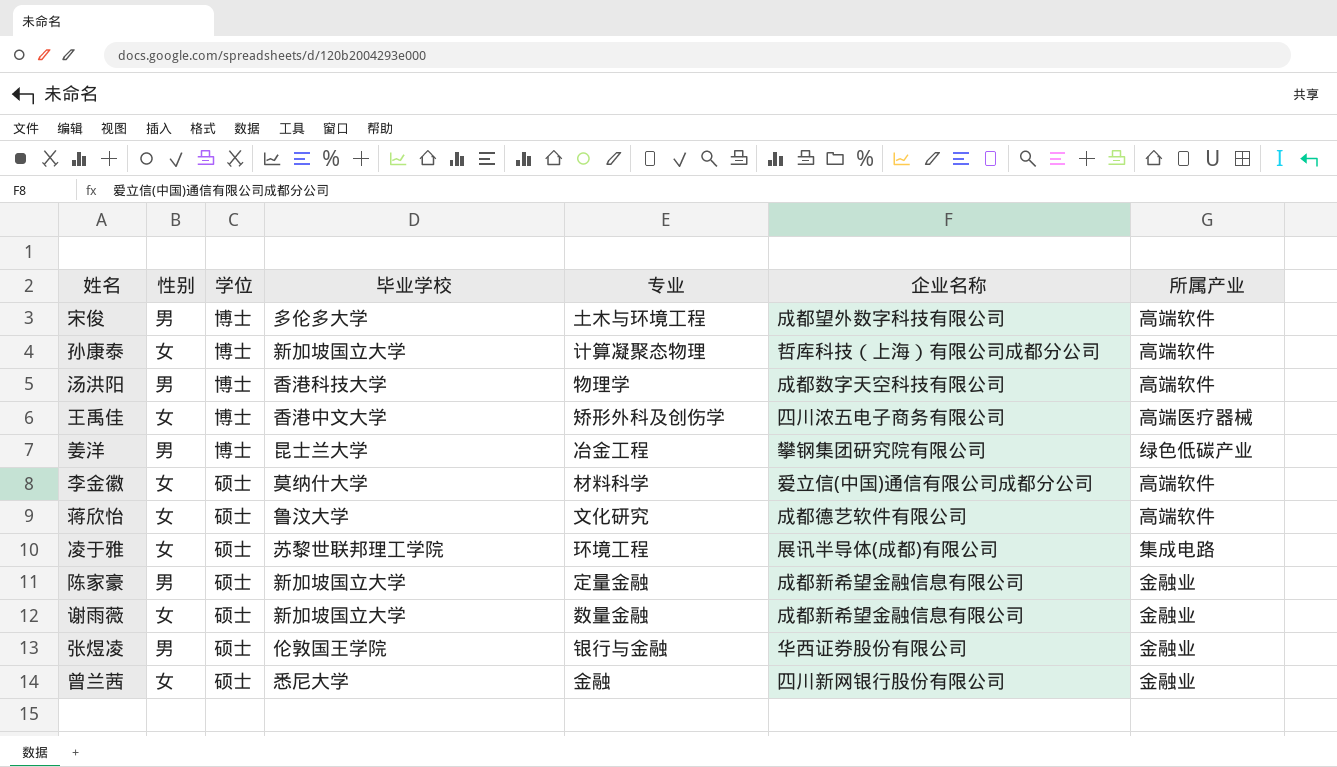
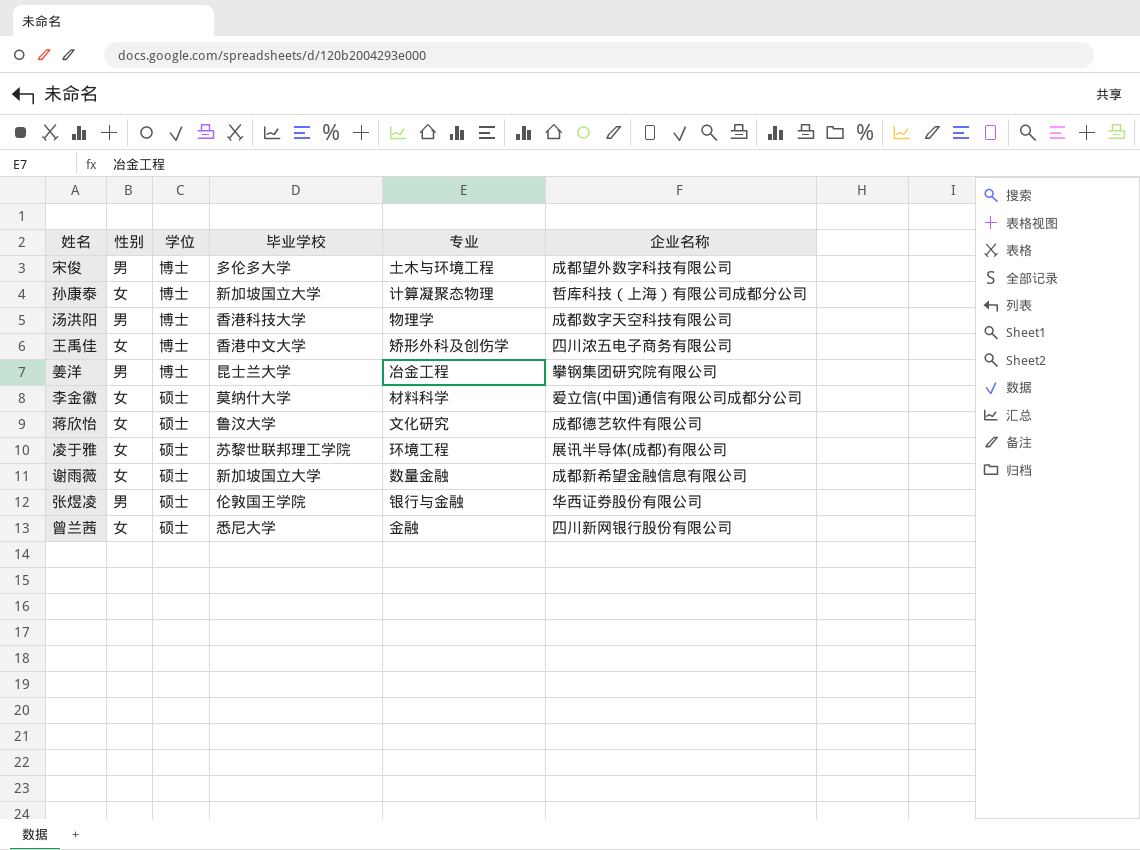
column 所属产业 | position: 7 -> none
row 陈家豪: 男 | 硕士 | 新加坡国立大学 | 定量金融 | 成都新希望金融信息有限公司 | 金融业 -> none

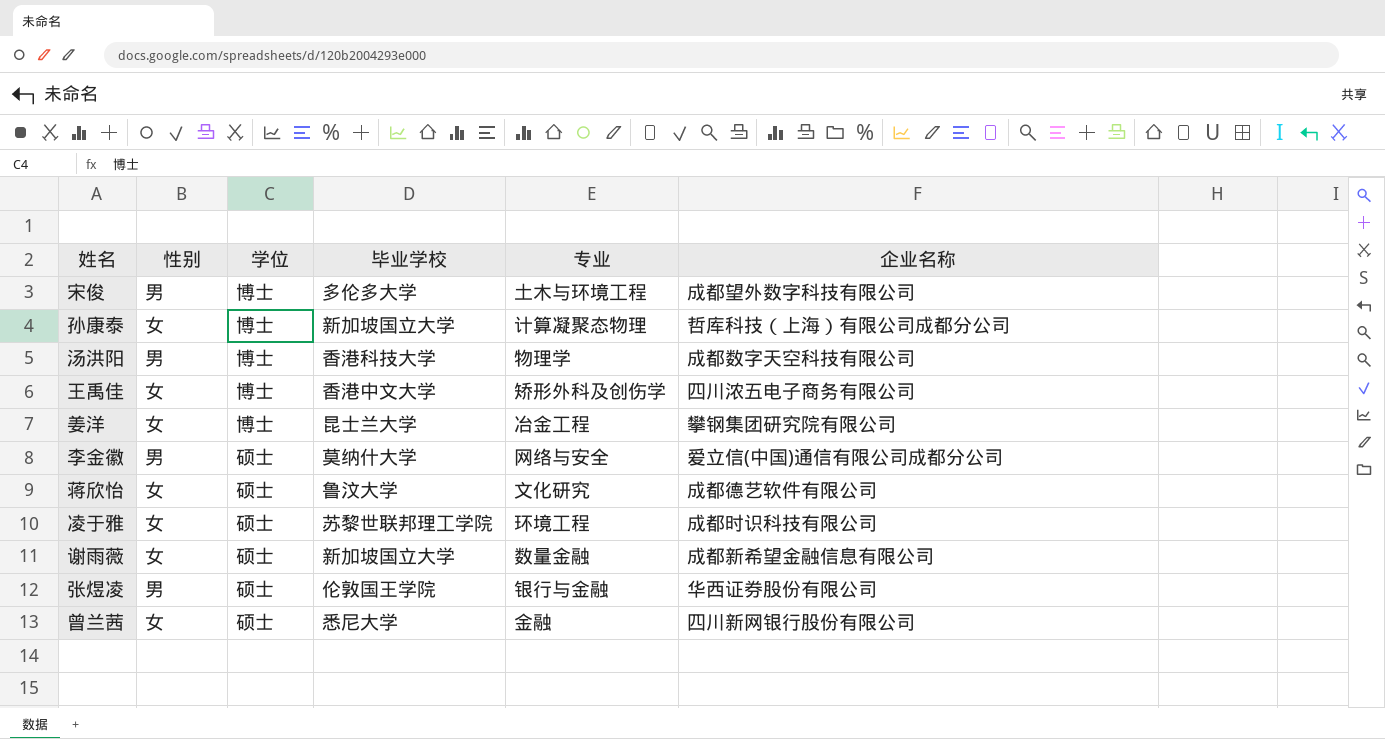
姜洋 | 性别: 男 -> 女
李金徽 | 性别: 女 -> 男
李金徽 | 专业: 材料科学 -> 网络与安全
凌于雅 | 企业名称: 展讯半导体(成都)有限公司 -> 成都时识科技有限公司

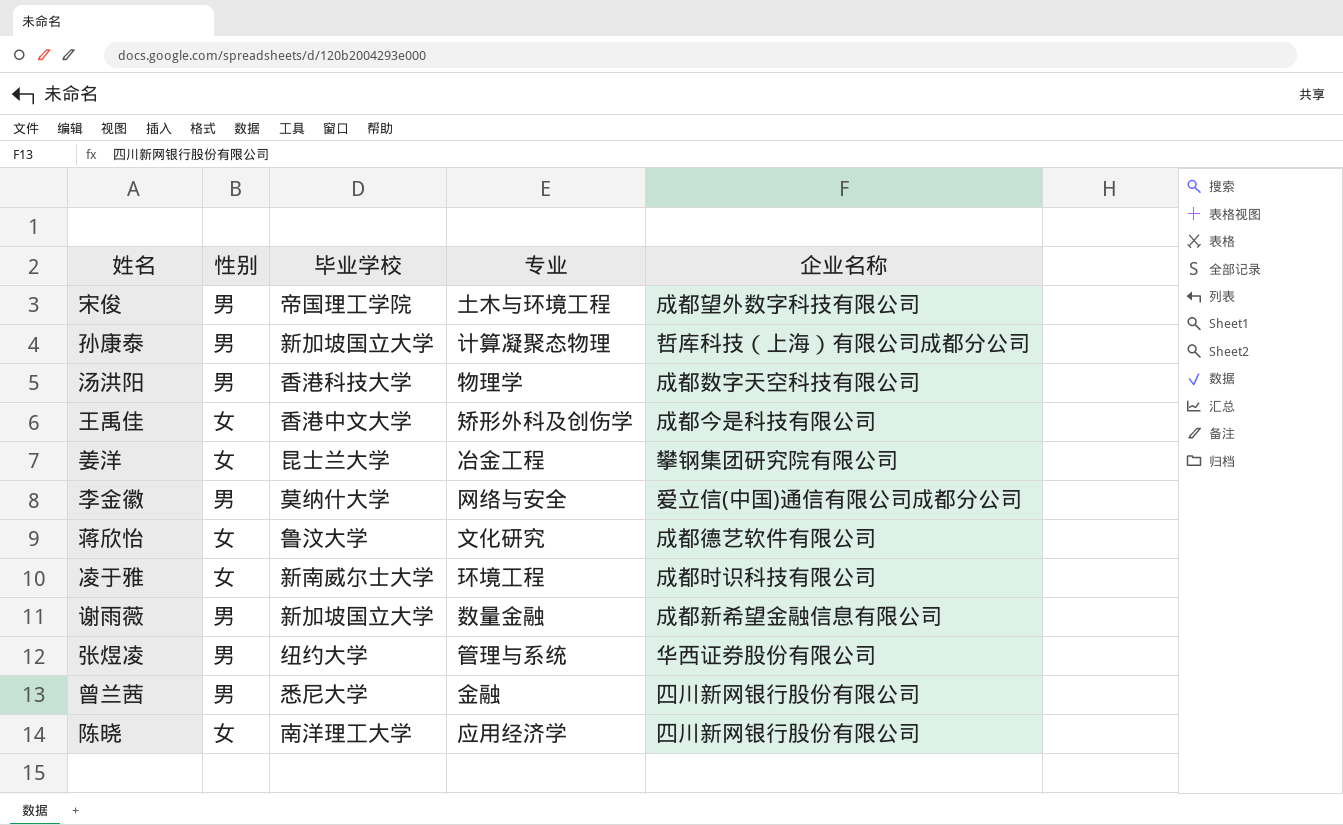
column 学位 | position: 3 -> none
宋俊 | 毕业学校: 多伦多大学 -> 帝国理工学院
孙康泰 | 性别: 女 -> 男
王禹佳 | 企业名称: 四川浓五电子商务有限公司 -> 成都今是科技有限公司
凌于雅 | 毕业学校: 苏黎世联邦理工学院 -> 新南威尔士大学
谢雨薇 | 性别: 女 -> 男
张煜凌 | 毕业学校: 伦敦国王学院 -> 纽约大学
张煜凌 | 专业: 银行与金融 -> 管理与系统
曾兰茜 | 性别: 女 -> 男
row 陈晓: none -> 女 | 南洋理工大学 | 应用经济学 | 四川新网银行股份有限公司

